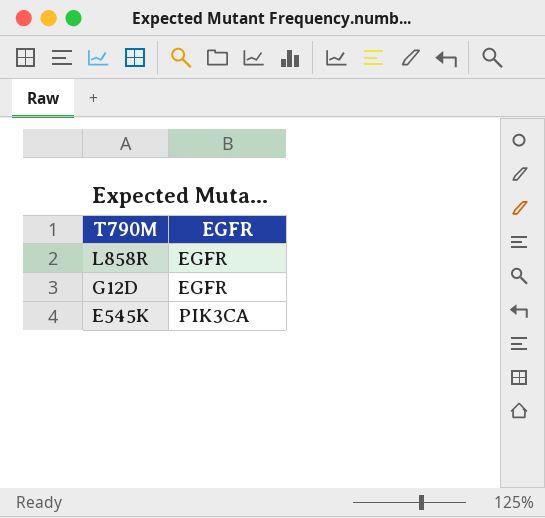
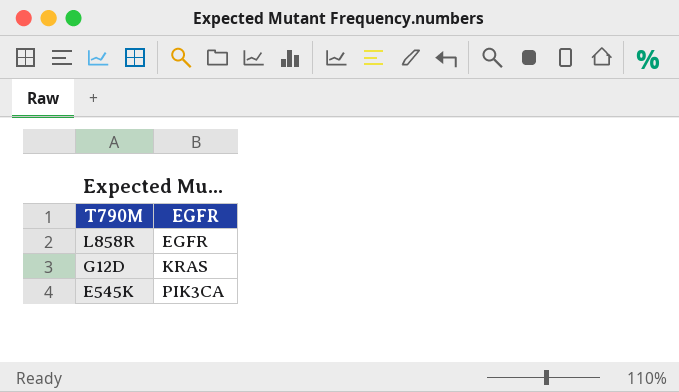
G12D | EGFR: EGFR -> KRAS

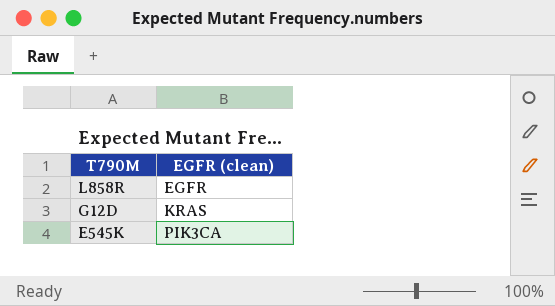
column name: EGFR -> EGFR (clean)

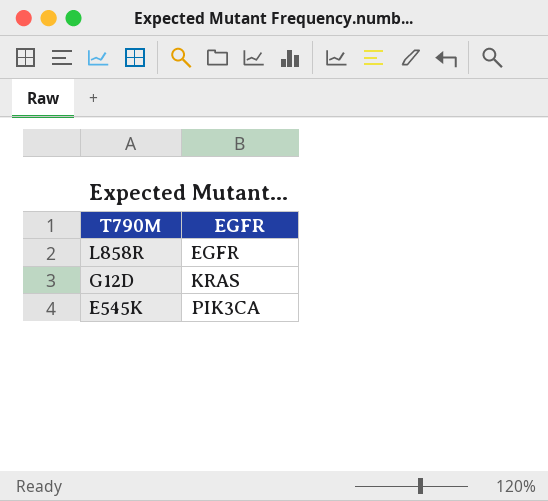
column name: EGFR (clean) -> EGFR

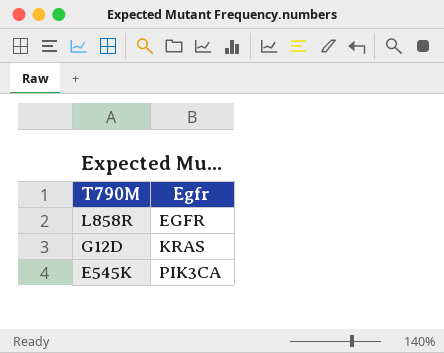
column name: EGFR -> Egfr

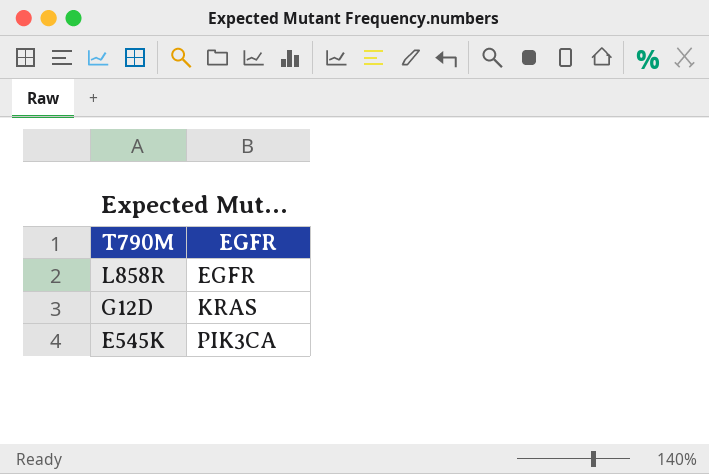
column name: Egfr -> EGFR

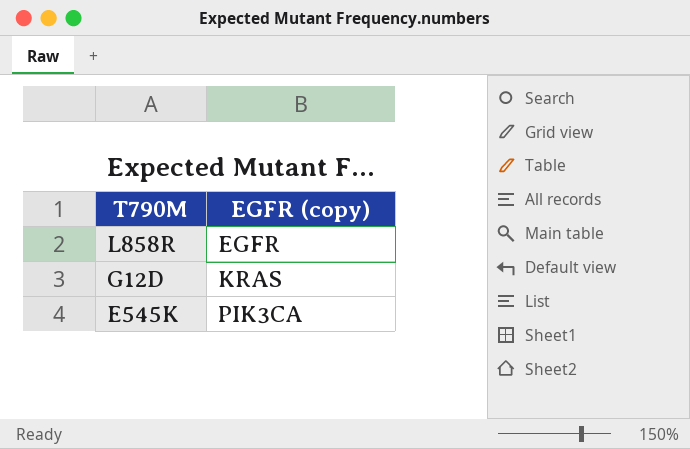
column name: EGFR -> EGFR (copy)

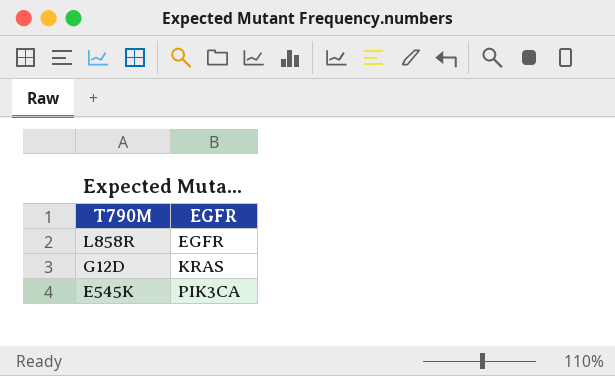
column name: EGFR (copy) -> EGFR

